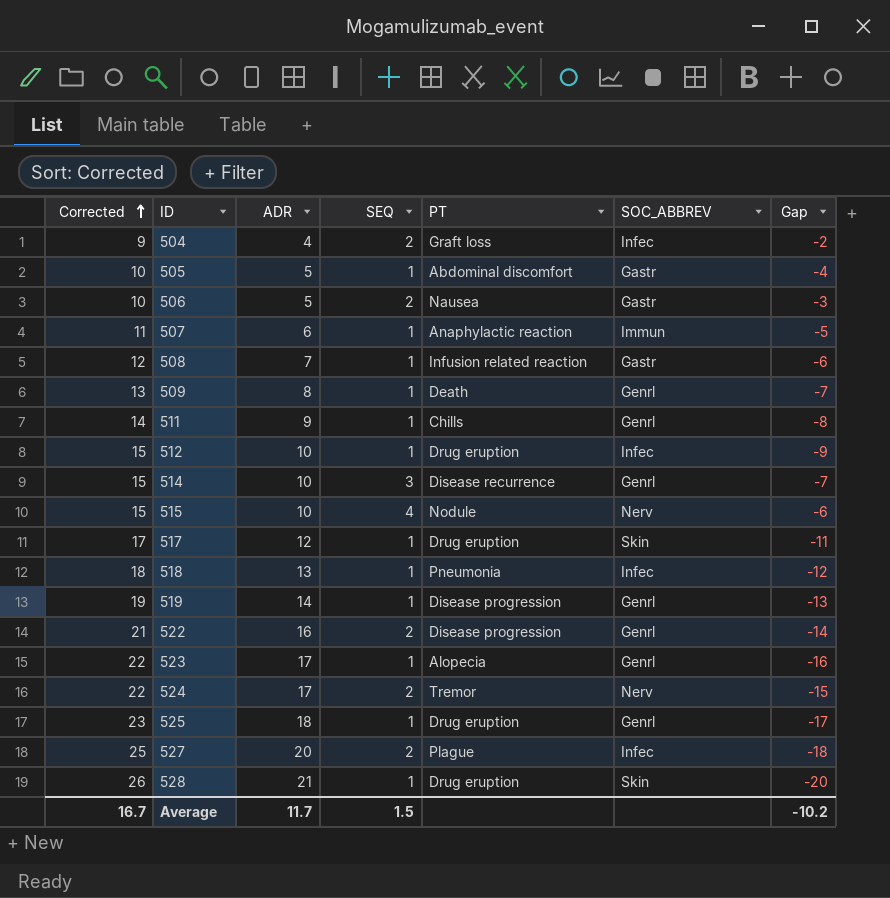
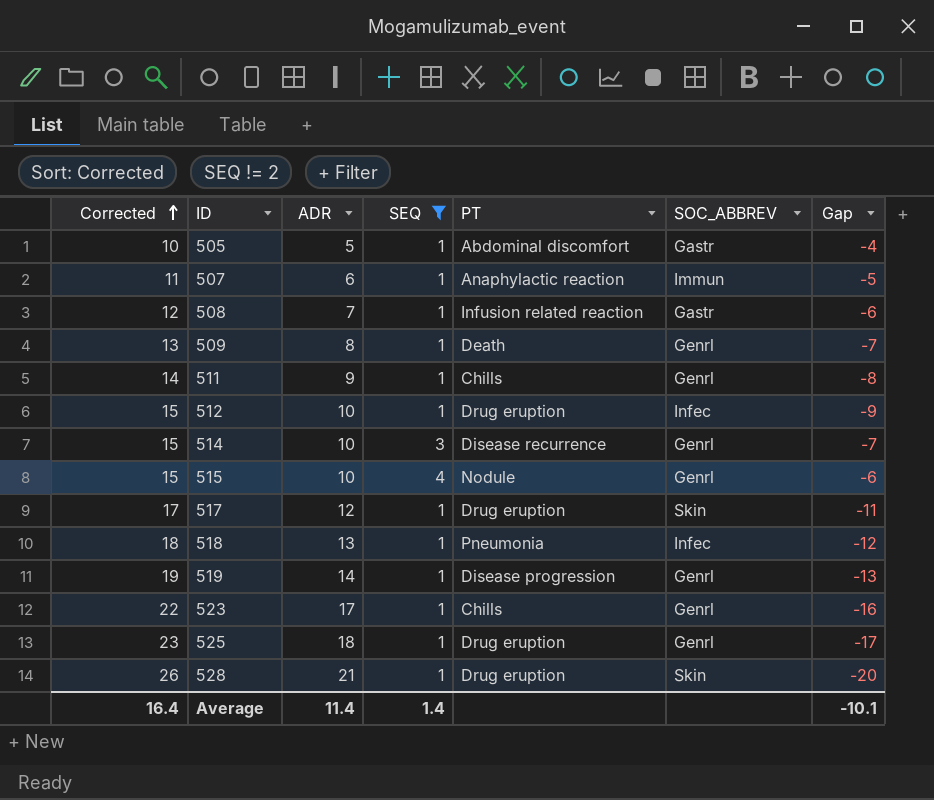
filter: none -> SEQ != 2
515 | SOC_ABBREV: Nerv -> Genrl
523 | PT: Alopecia -> Chills
Average | Corrected: 16.7 -> 16.4
Average | ADR: 11.7 -> 11.4
Average | SEQ: 1.5 -> 1.4
Average | Gap: -10.2 -> -10.1

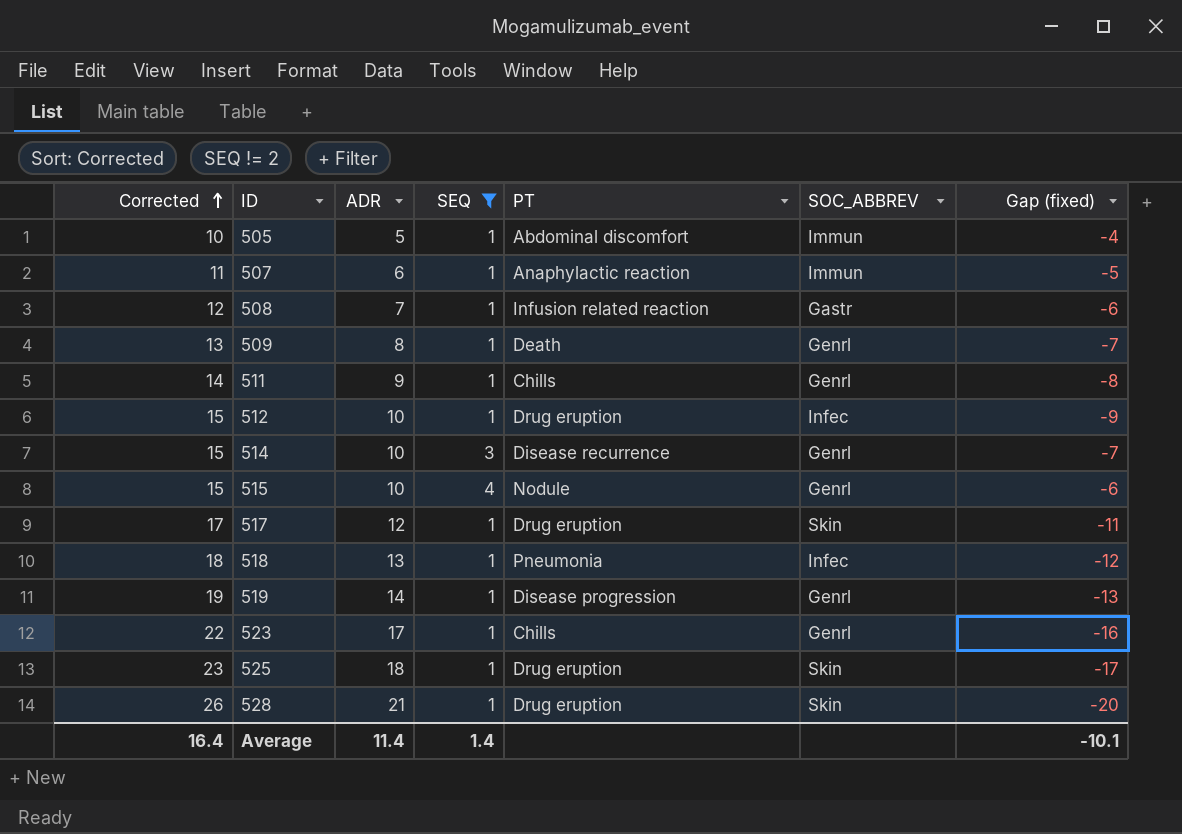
column name: Gap -> Gap (fixed)
505 | SOC_ABBREV: Gastr -> Immun
525 | SOC_ABBREV: Genrl -> Skin

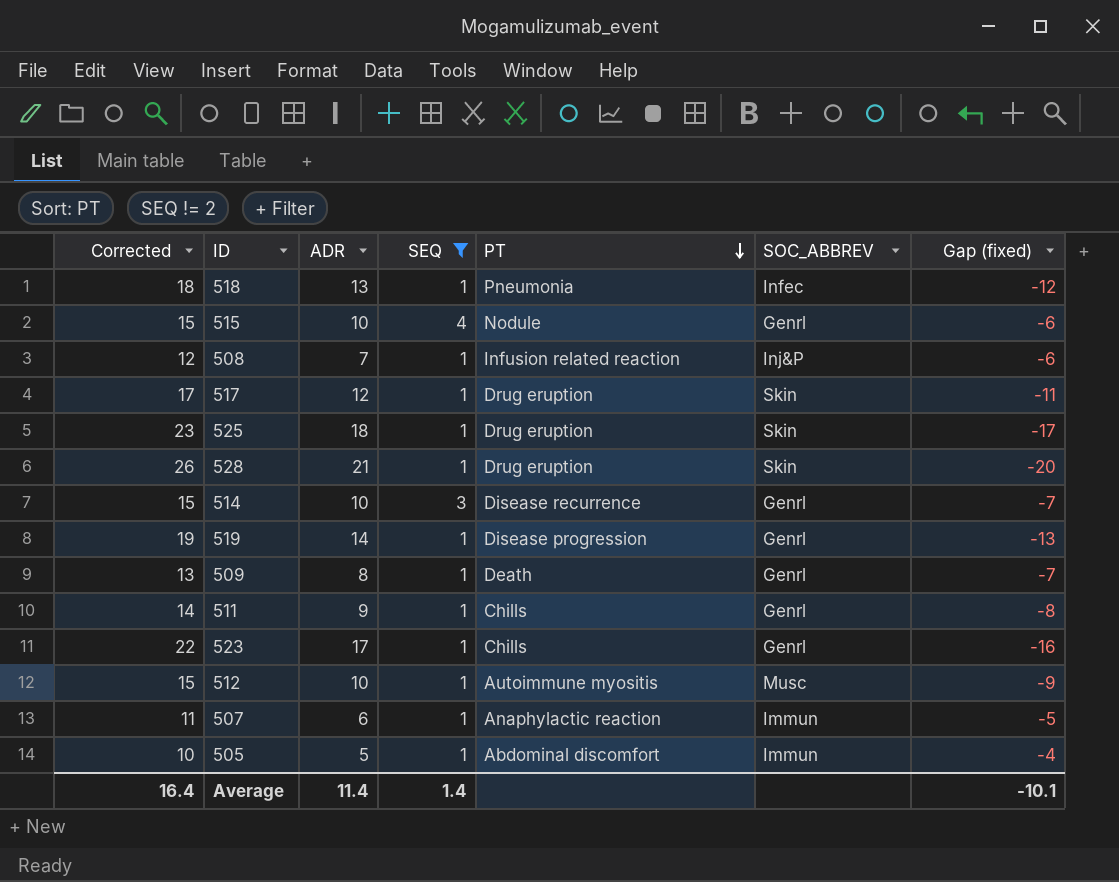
row order: Corrected ascending -> PT descending
508 | SOC_ABBREV: Gastr -> Inj&P
512 | PT: Drug eruption -> Autoimmune myositis
512 | SOC_ABBREV: Infec -> Musc

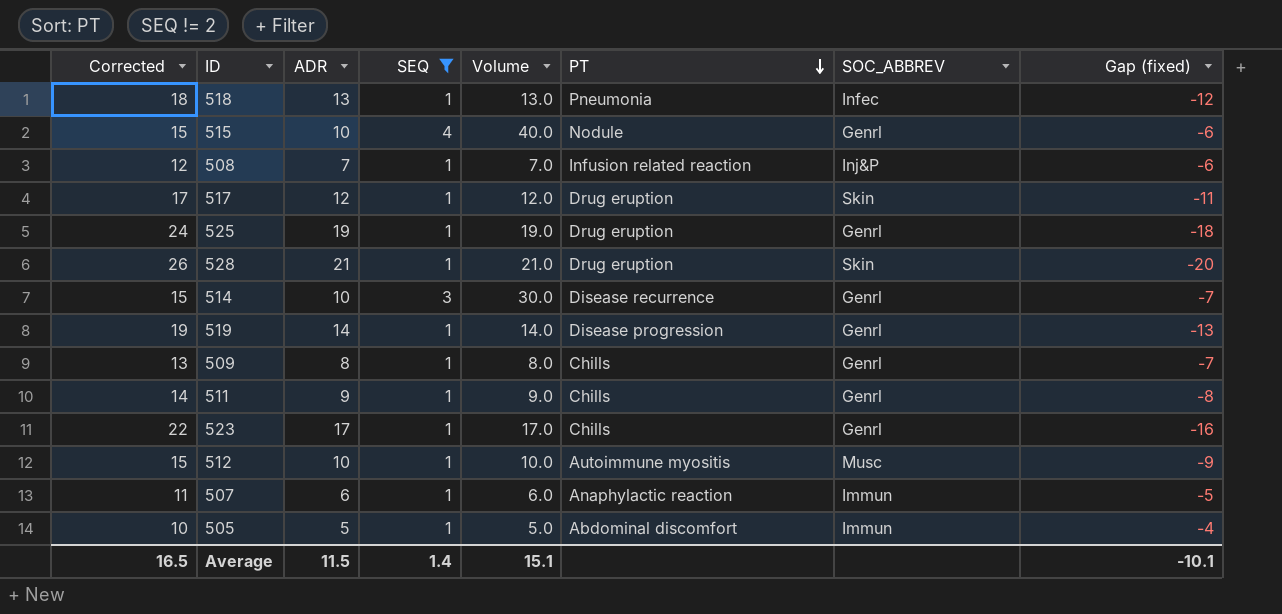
column Volume | formula: none -> [ADR] * [SEQ]
525 | Corrected: 23 -> 24
525 | ADR: 18 -> 19
525 | SOC_ABBREV: Skin -> Genrl
525 | Gap (fixed): -17 -> -18
509 | PT: Death -> Chills
Average | Corrected: 16.4 -> 16.5
Average | ADR: 11.4 -> 11.5

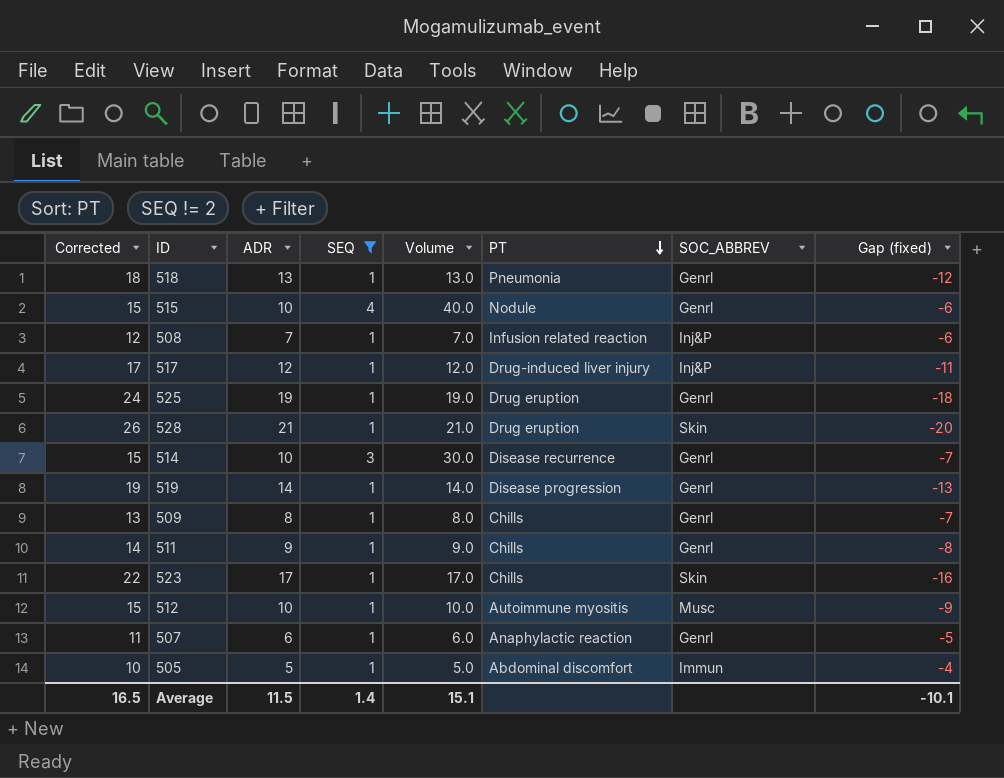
518 | SOC_ABBREV: Infec -> Genrl
517 | PT: Drug eruption -> Drug-induced liver injury
517 | SOC_ABBREV: Skin -> Inj&P
523 | SOC_ABBREV: Genrl -> Skin
507 | SOC_ABBREV: Immun -> Genrl

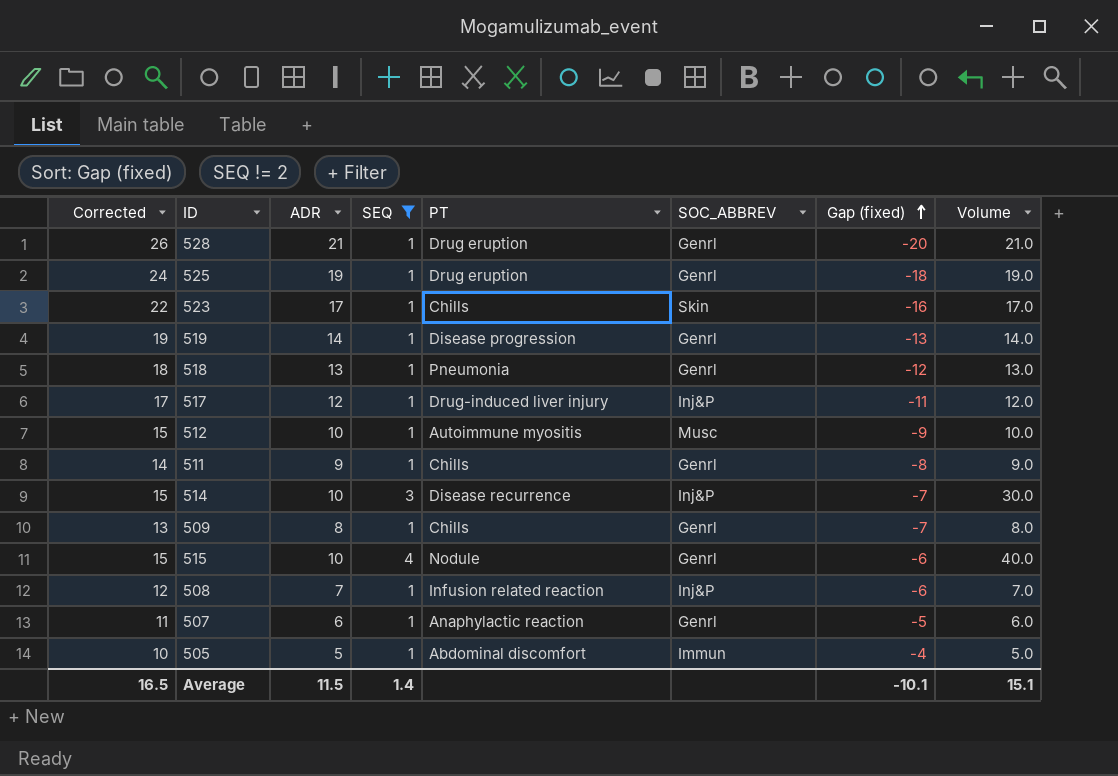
row order: PT descending -> Gap (fixed) ascending
column Volume | position: 5 -> 8
528 | SOC_ABBREV: Skin -> Genrl
514 | SOC_ABBREV: Genrl -> Inj&P

